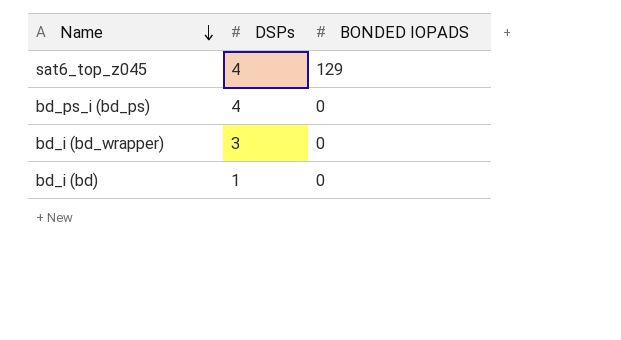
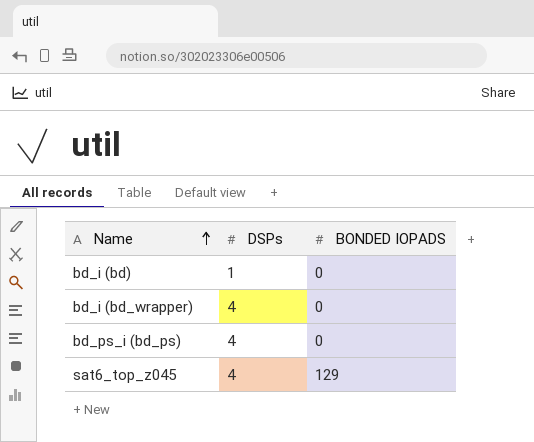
row order: Name descending -> Name ascending
bd_i (bd_wrapper) | DSPs: 3 -> 4

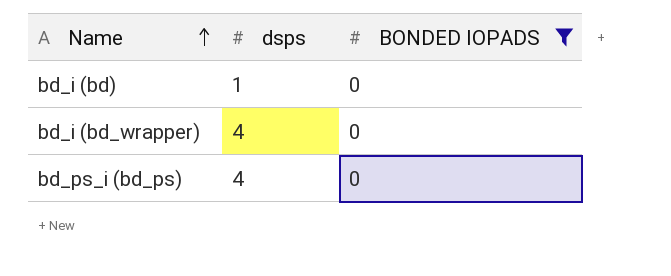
filter: none -> BONDED IOPADS = 0
column name: DSPs -> dsps

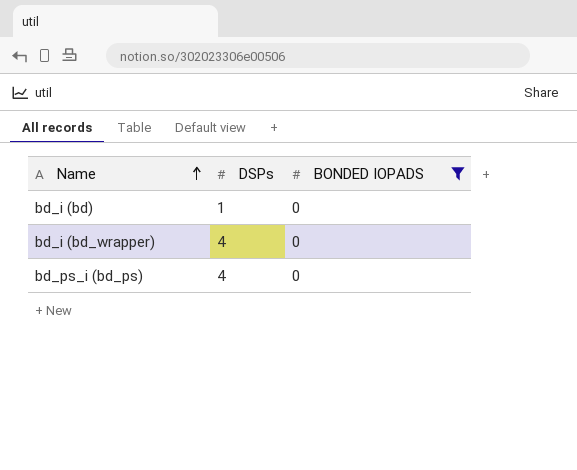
column name: dsps -> DSPs

